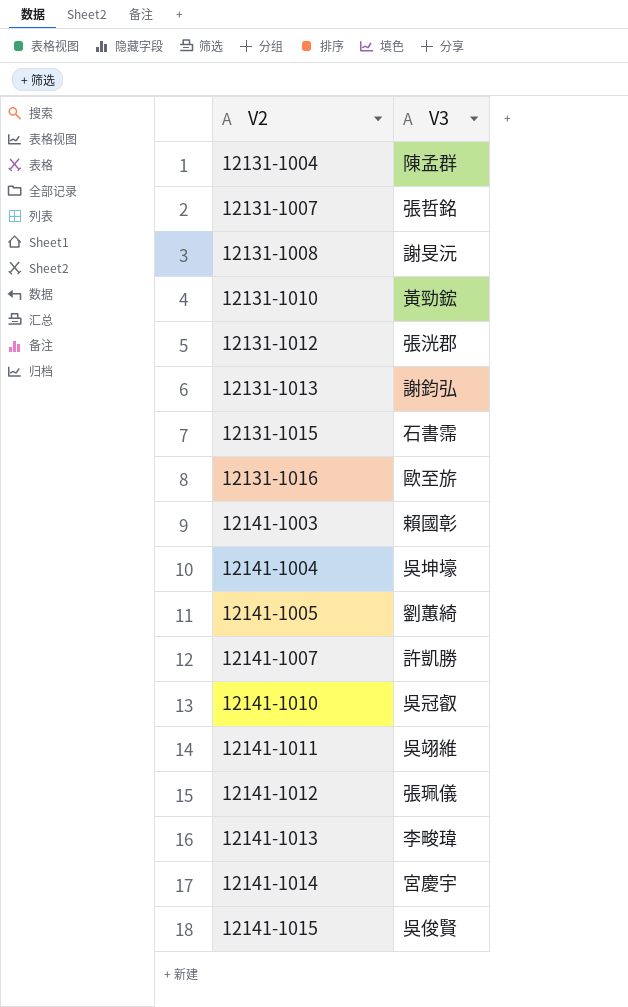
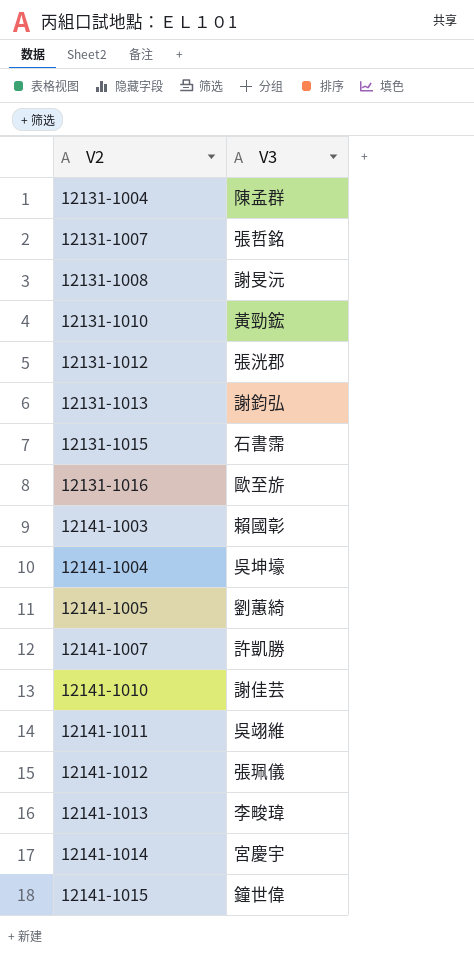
12141-1010 | V3: 吳冠叡 -> 謝佳芸
12141-1015 | V3: 吳俊賢 -> 鐘世偉

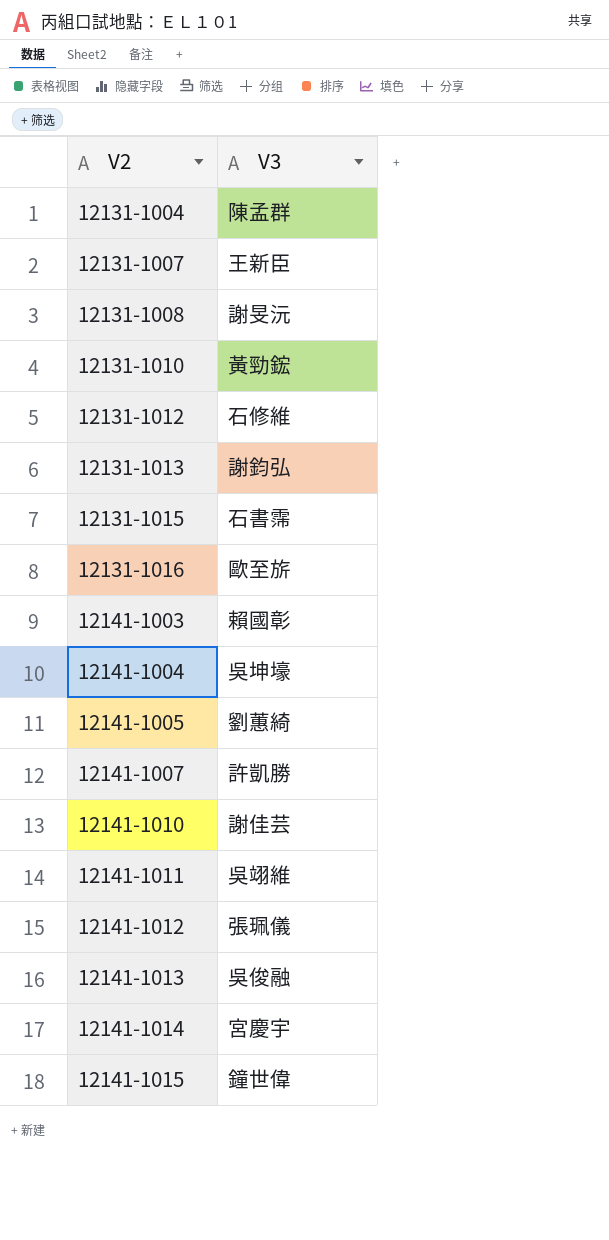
12131-1007 | V3: 張哲銘 -> 王新臣
12131-1012 | V3: 張洸郡 -> 石修維
12141-1013 | V3: 李畯瑋 -> 吳俊融

